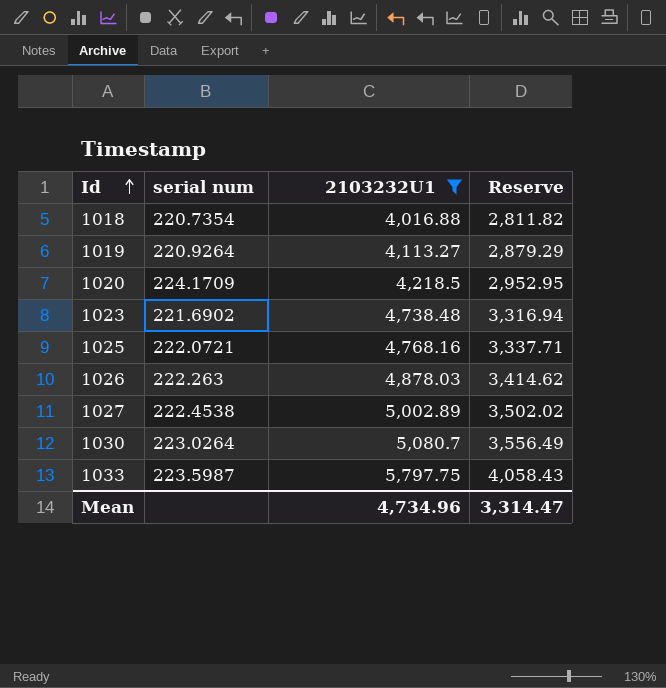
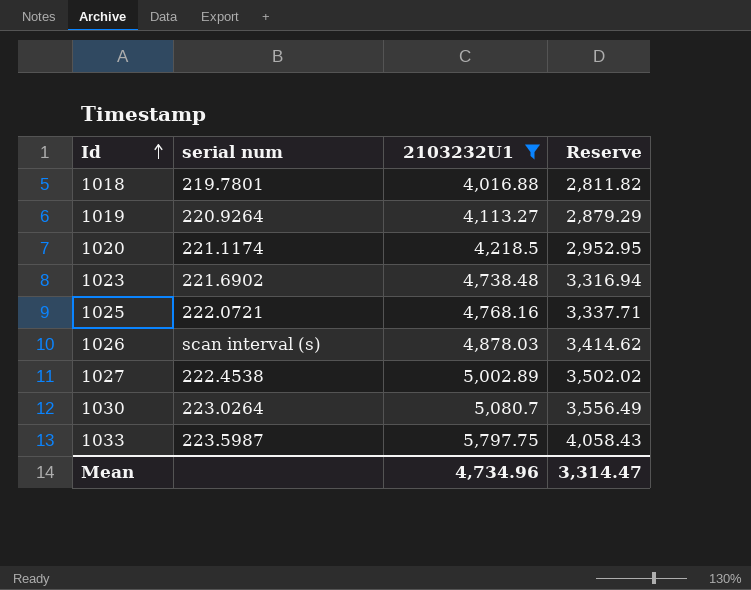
1018 | serial num: 220.7354 -> 219.7801
1020 | serial num: 224.1709 -> 221.1174
1026 | serial num: 222.263 -> scan interval (s)

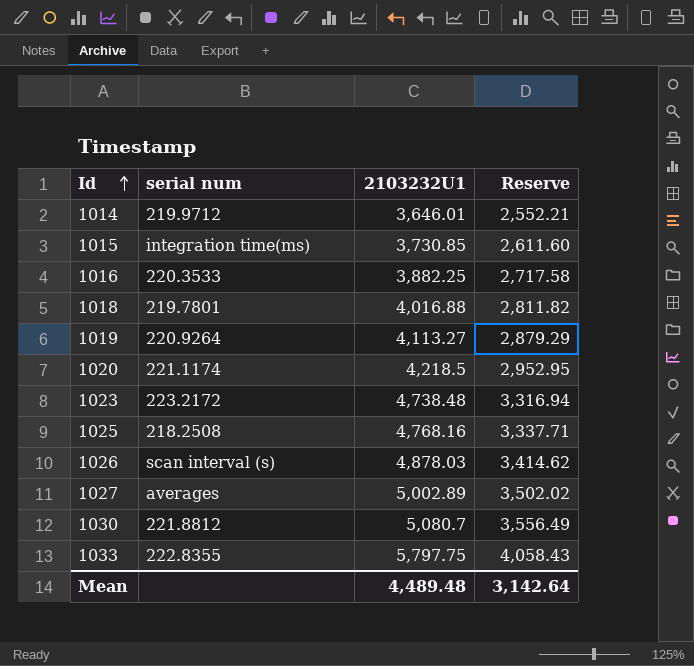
filter: 2103232U1 >= 4,016.88 -> none
1023 | serial num: 221.6902 -> 223.2172
1025 | serial num: 222.0721 -> 218.2508
1027 | serial num: 222.4538 -> averages
1030 | serial num: 223.0264 -> 221.8812
1033 | serial num: 223.5987 -> 222.8355
Mean | 2103232U1: 4,734.96 -> 4,489.48
Mean | Reserve: 3,314.47 -> 3,142.64

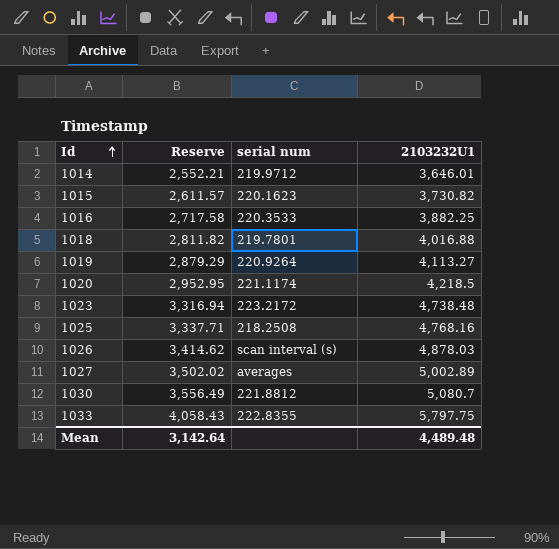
column Reserve | position: 4 -> 2
1015 | Reserve: 2,611.60 -> 2,611.57
1015 | serial num: integration time(ms) -> 220.1623
1015 | 2103232U1: 3,730.85 -> 3,730.82

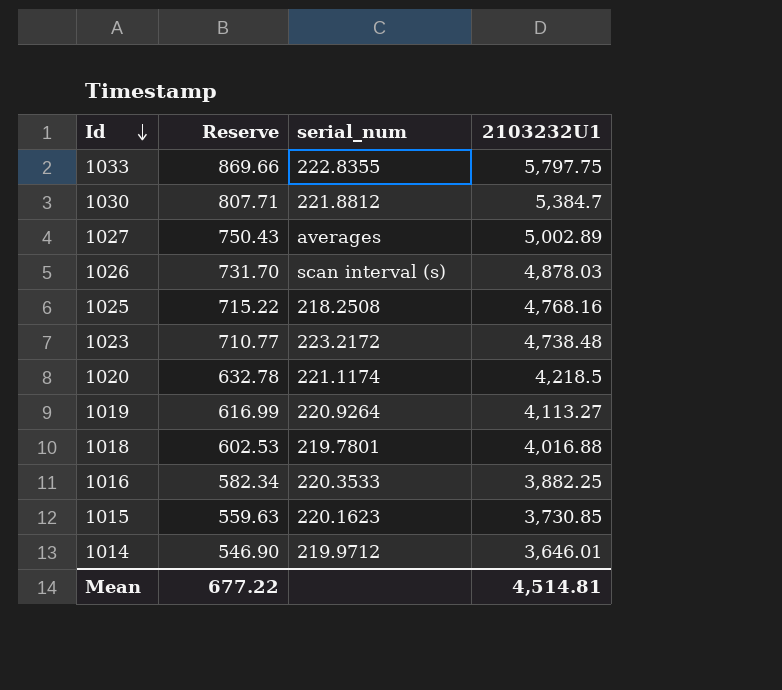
row order: Id ascending -> Id descending
column Reserve | formula: [2103232U1] * 0.7 -> [2103232U1] * 0.15
column name: serial num -> serial_num
1030 | 2103232U1: 5,080.7 -> 5,384.7
1015 | 2103232U1: 3,730.82 -> 3,730.85
Mean | Reserve: 3,142.64 -> 677.22
Mean | 2103232U1: 4,489.48 -> 4,514.81

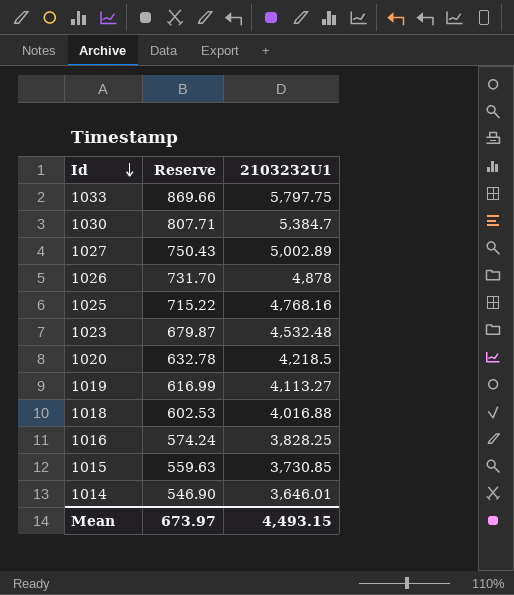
column serial_num | position: 3 -> none
1026 | 2103232U1: 4,878.03 -> 4,878
1023 | Reserve: 710.77 -> 679.87
1023 | 2103232U1: 4,738.48 -> 4,532.48
1016 | Reserve: 582.34 -> 574.24
1016 | 2103232U1: 3,882.25 -> 3,828.25
Mean | Reserve: 677.22 -> 673.97
Mean | 2103232U1: 4,514.81 -> 4,493.15

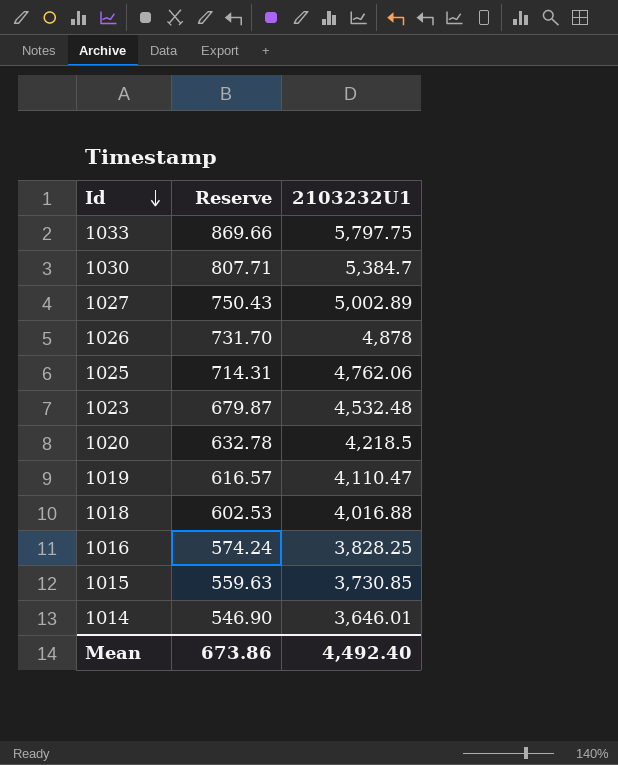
1025 | Reserve: 715.22 -> 714.31
1025 | 2103232U1: 4,768.16 -> 4,762.06
1019 | Reserve: 616.99 -> 616.57
1019 | 2103232U1: 4,113.27 -> 4,110.47
Mean | Reserve: 673.97 -> 673.86
Mean | 2103232U1: 4,493.15 -> 4,492.40

